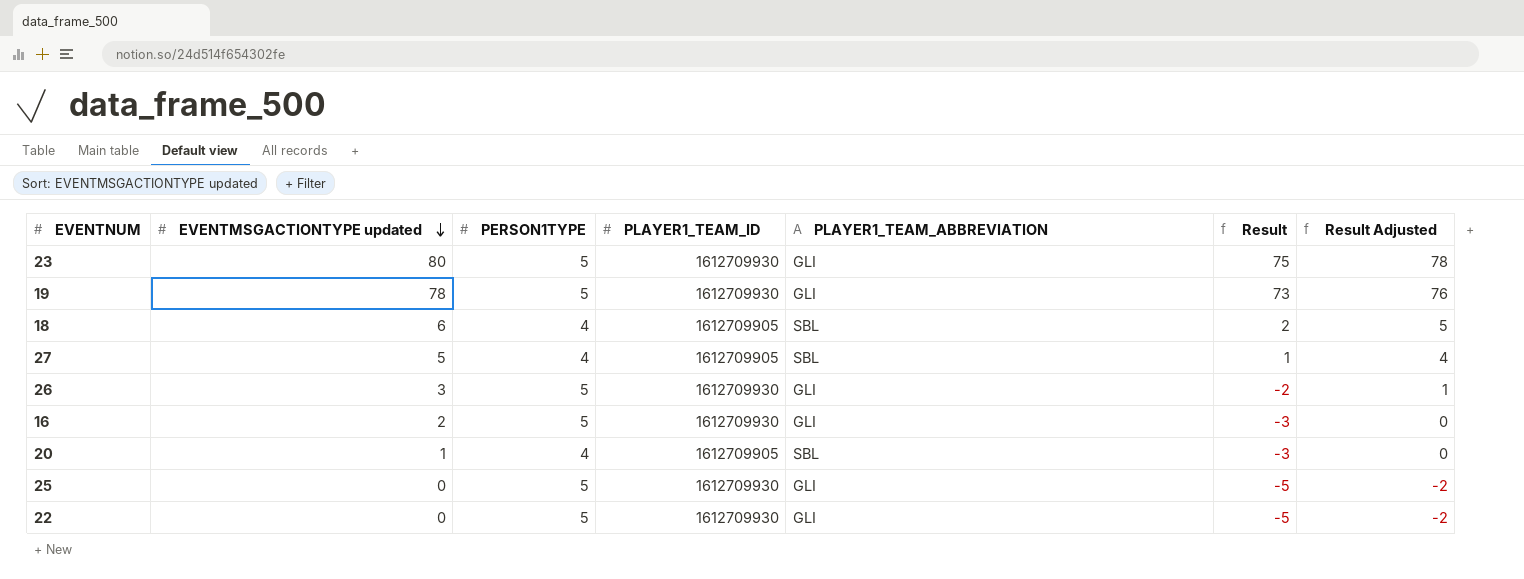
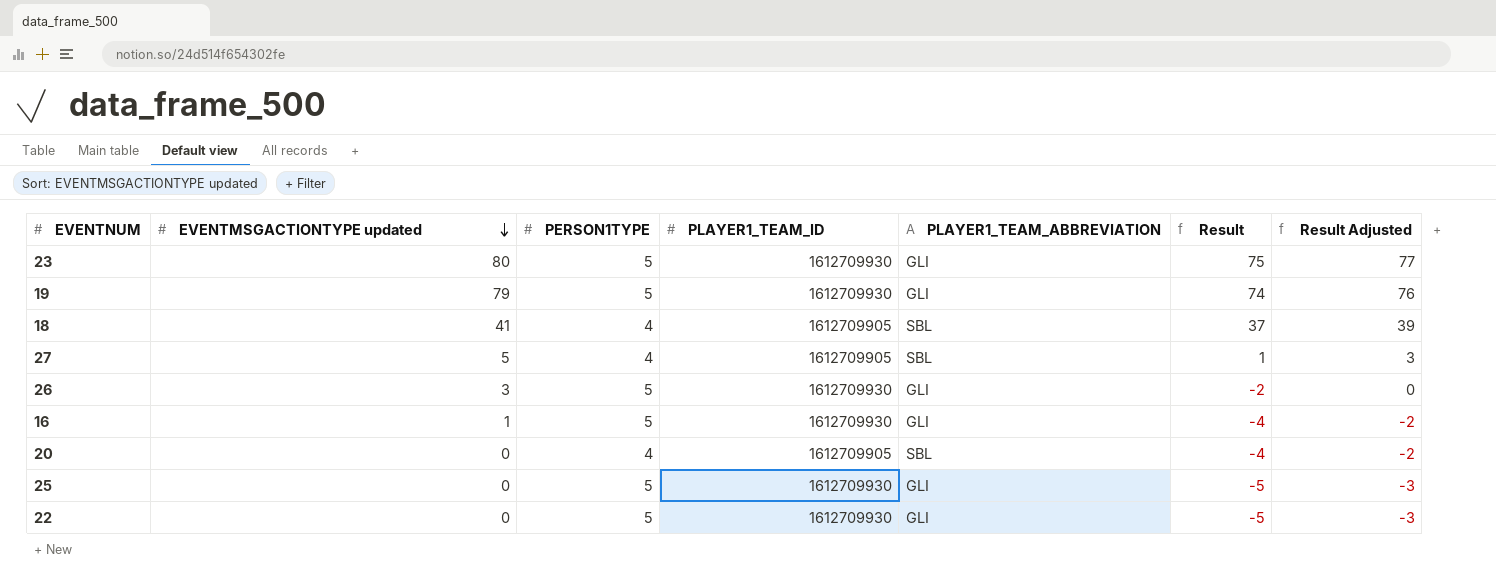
column Result Adjusted | formula: [Result] + 3 -> [Result] + 2
19 | EVENTMSGACTIONTYPE updated: 78 -> 79
19 | Result: 73 -> 74
18 | EVENTMSGACTIONTYPE updated: 6 -> 41
18 | Result: 2 -> 37
16 | EVENTMSGACTIONTYPE updated: 2 -> 1
16 | Result: -3 -> -4
20 | EVENTMSGACTIONTYPE updated: 1 -> 0
20 | Result: -3 -> -4

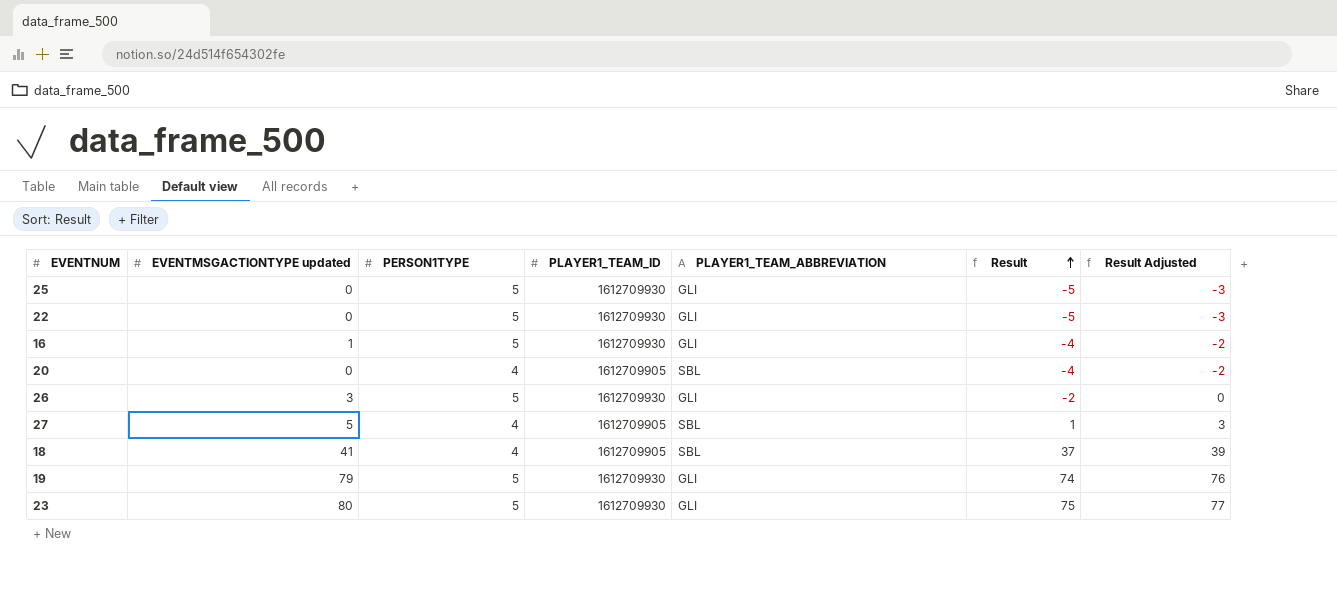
row order: EVENTMSGACTIONTYPE updated descending -> Result ascending

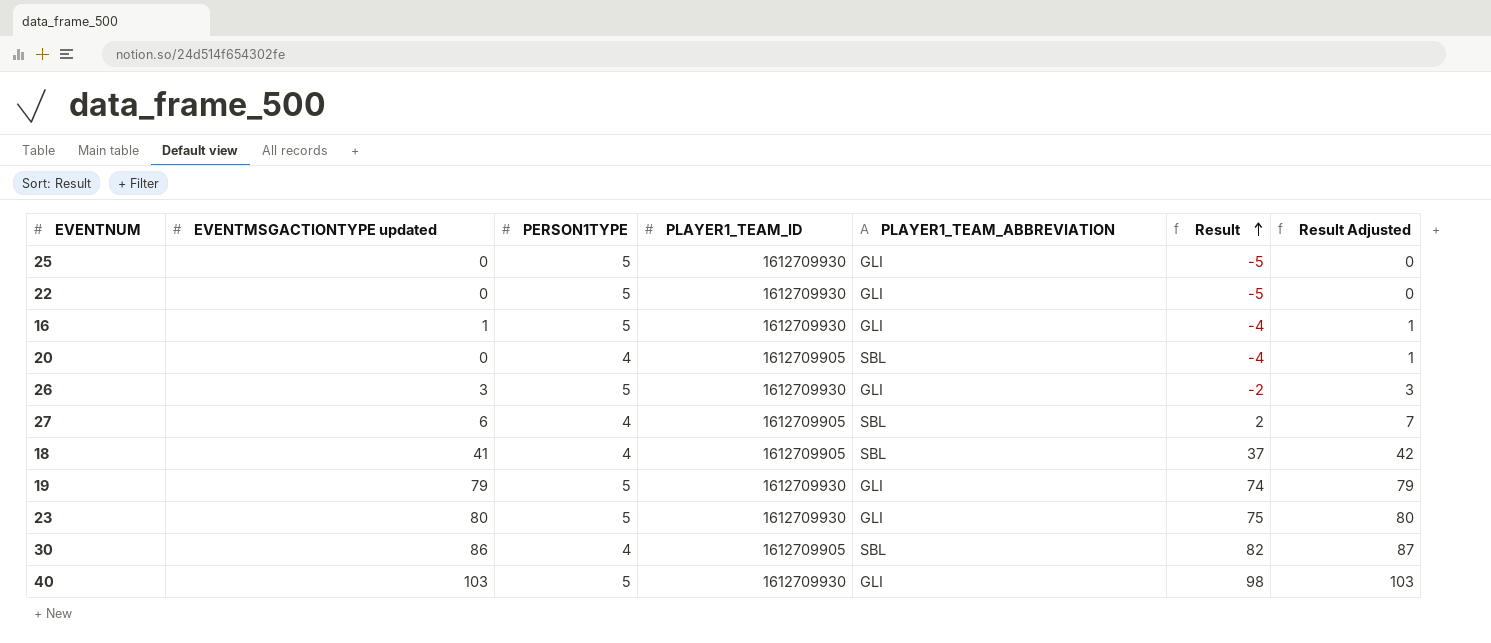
column Result Adjusted | formula: [Result] + 2 -> [Result] + 5
27 | EVENTMSGACTIONTYPE updated: 5 -> 6
27 | Result: 1 -> 2
row 30: none -> 86 | 4 | 1612709905 | SBL | 82 | 87
row 40: none -> 103 | 5 | 1612709930 | GLI | 98 | 103

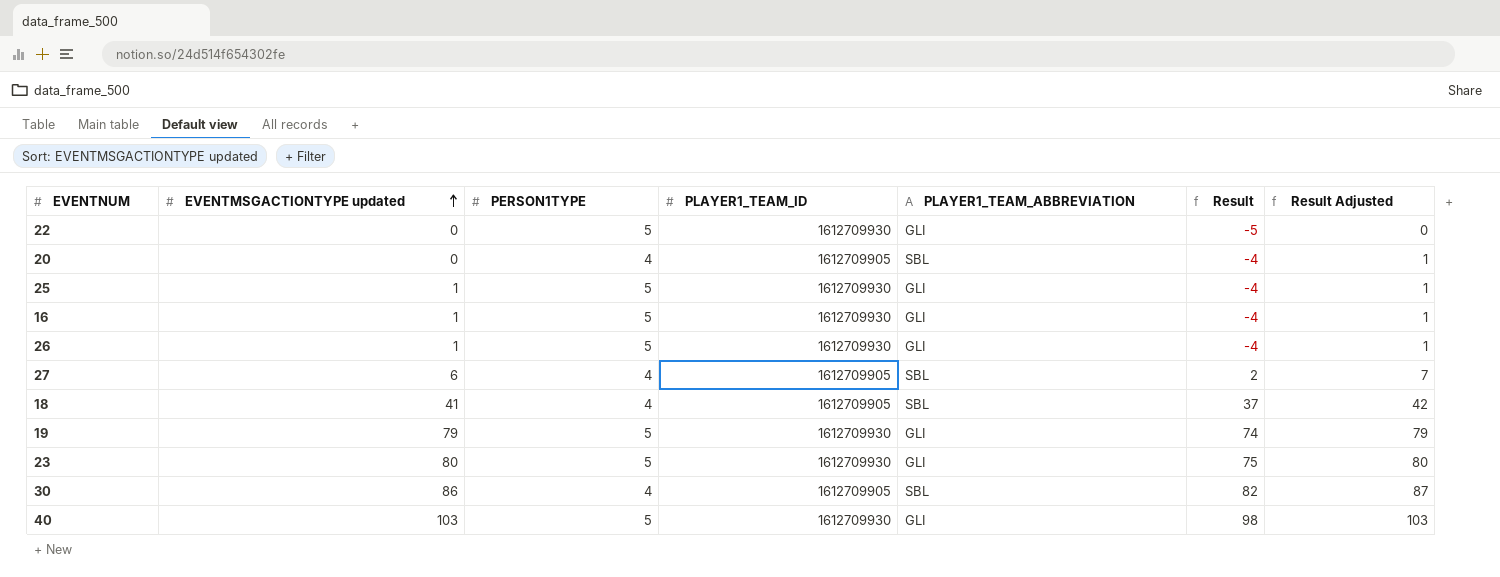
row order: Result ascending -> EVENTMSGACTIONTYPE updated ascending
25 | EVENTMSGACTIONTYPE updated: 0 -> 1
25 | Result: -5 -> -4
25 | Result Adjusted: 0 -> 1
26 | EVENTMSGACTIONTYPE updated: 3 -> 1
26 | Result: -2 -> -4
26 | Result Adjusted: 3 -> 1

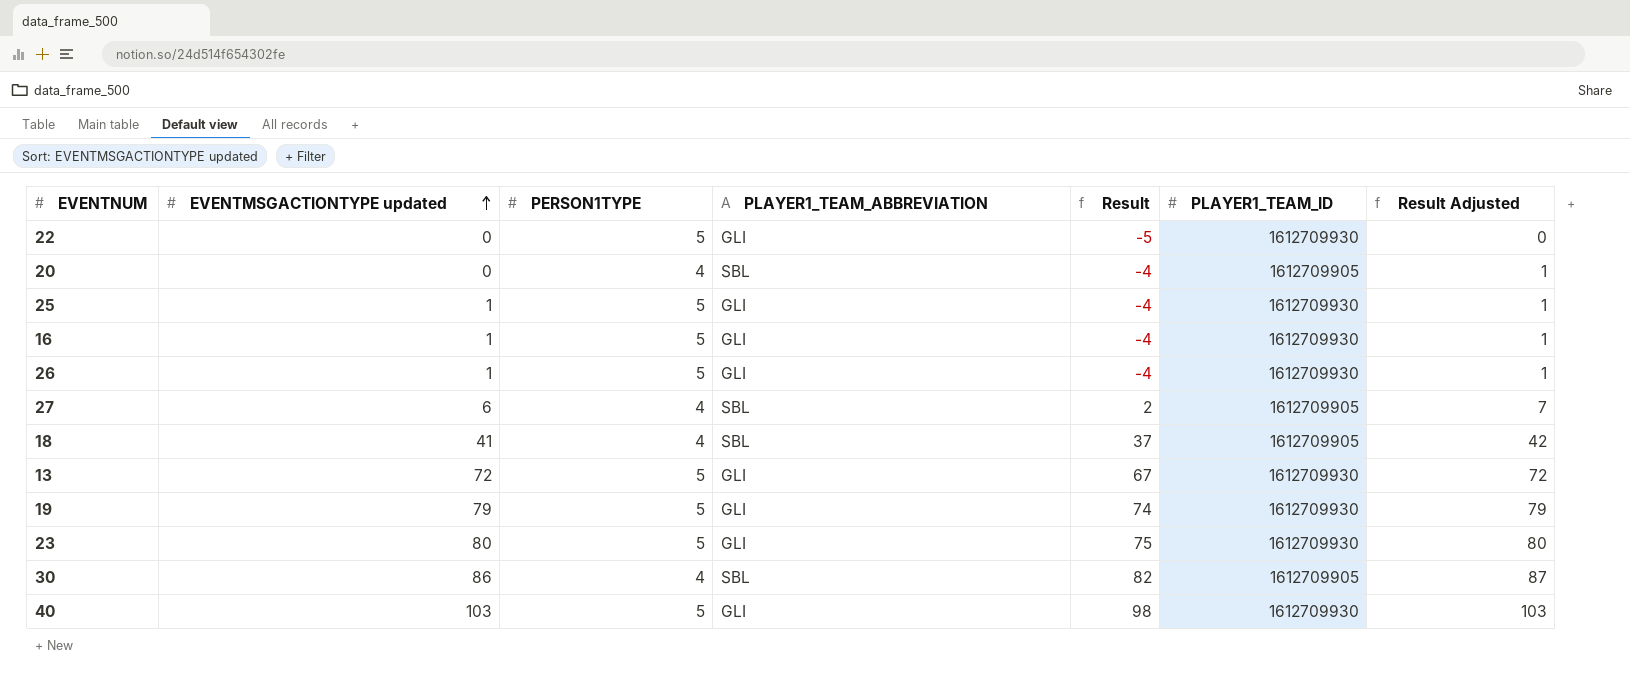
column PLAYER1_TEAM_ID | position: 4 -> 6
row 13: none -> 72 | 5 | GLI | 67 | 1612709930 | 72

